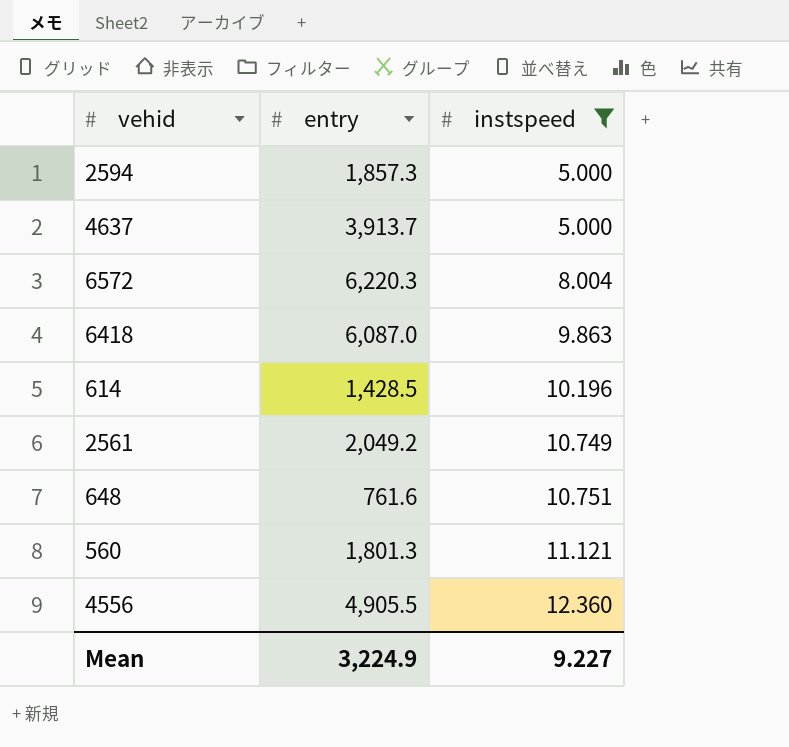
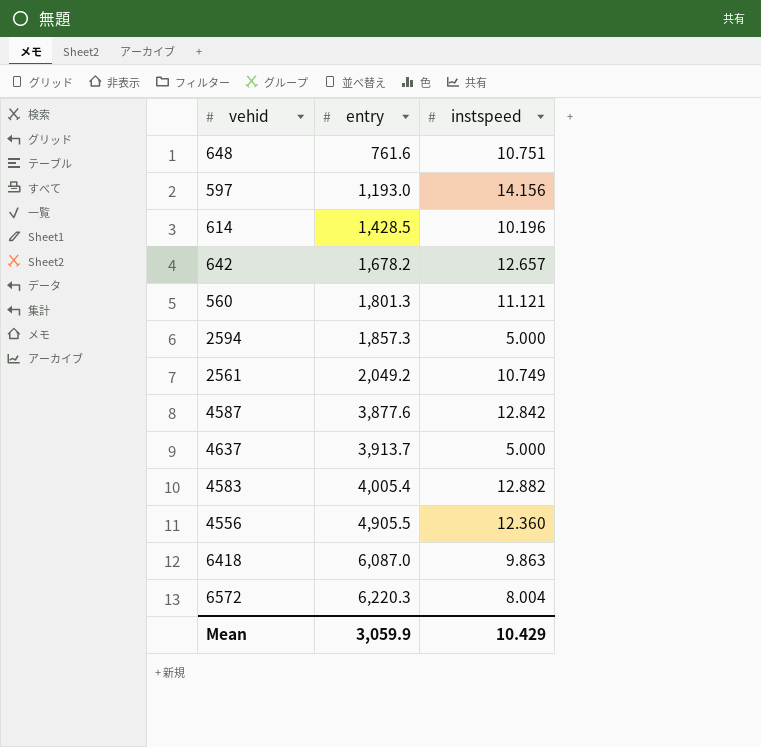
filter: instspeed <= 12.360 -> none
row order: instspeed ascending -> entry ascending
Mean | entry: 3,224.9 -> 3,059.9
Mean | instspeed: 9.227 -> 10.429

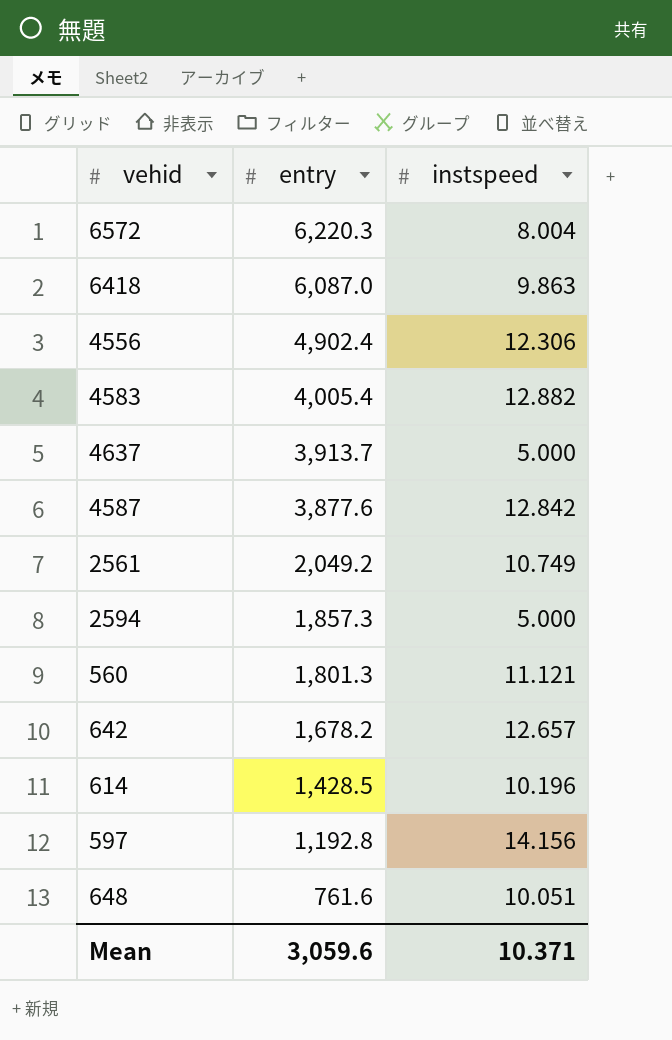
row order: entry ascending -> entry descending
4556 | entry: 4,905.5 -> 4,902.4
4556 | instspeed: 12.360 -> 12.306
597 | entry: 1,193.0 -> 1,192.8
648 | instspeed: 10.751 -> 10.051
Mean | entry: 3,059.9 -> 3,059.6
Mean | instspeed: 10.429 -> 10.371

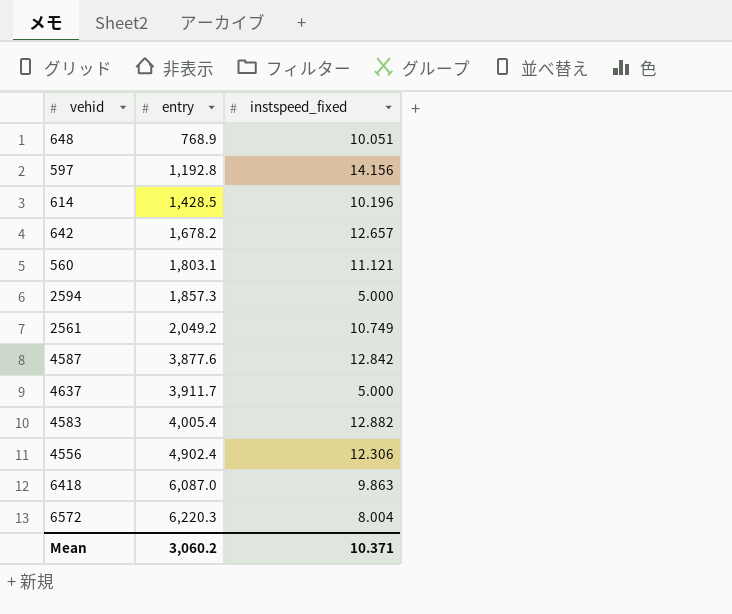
row order: entry descending -> entry ascending
column name: instspeed -> instspeed_fixed
648 | entry: 761.6 -> 768.9
560 | entry: 1,801.3 -> 1,803.1
4637 | entry: 3,913.7 -> 3,911.7
Mean | entry: 3,059.6 -> 3,060.2

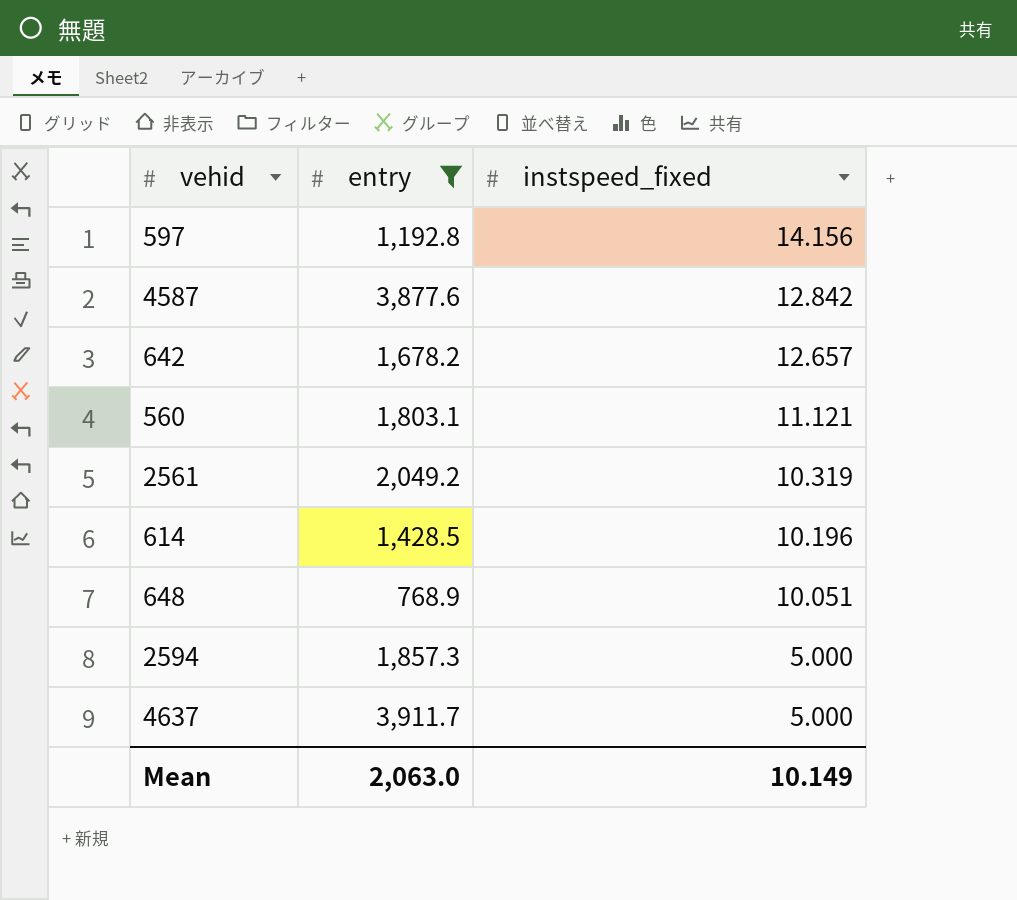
filter: none -> entry <= 3,911.7
row order: entry ascending -> instspeed_fixed descending
2561 | instspeed_fixed: 10.749 -> 10.319
Mean | entry: 3,060.2 -> 2,063.0
Mean | instspeed_fixed: 10.371 -> 10.149

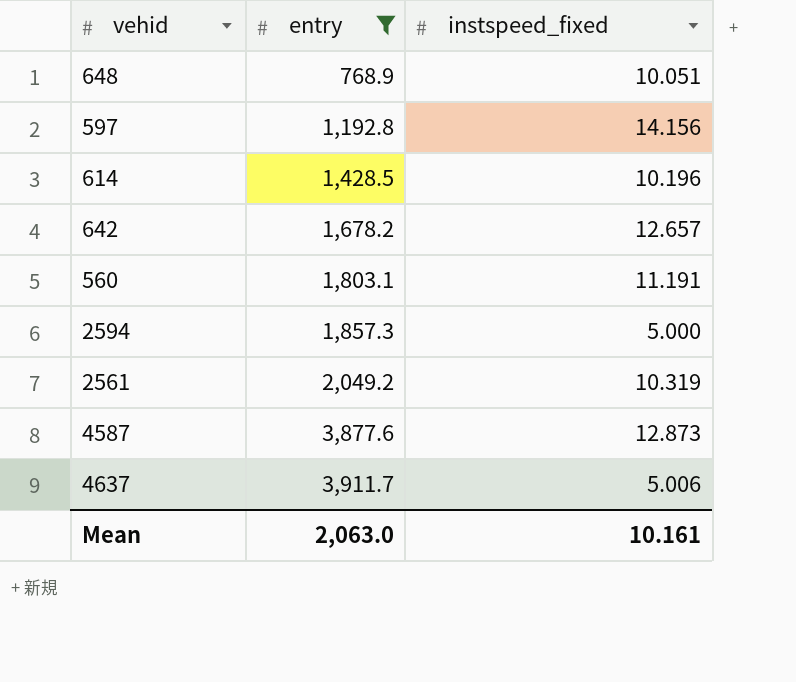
row order: instspeed_fixed descending -> entry ascending
560 | instspeed_fixed: 11.121 -> 11.191
4587 | instspeed_fixed: 12.842 -> 12.873
4637 | instspeed_fixed: 5.000 -> 5.006
Mean | instspeed_fixed: 10.149 -> 10.161

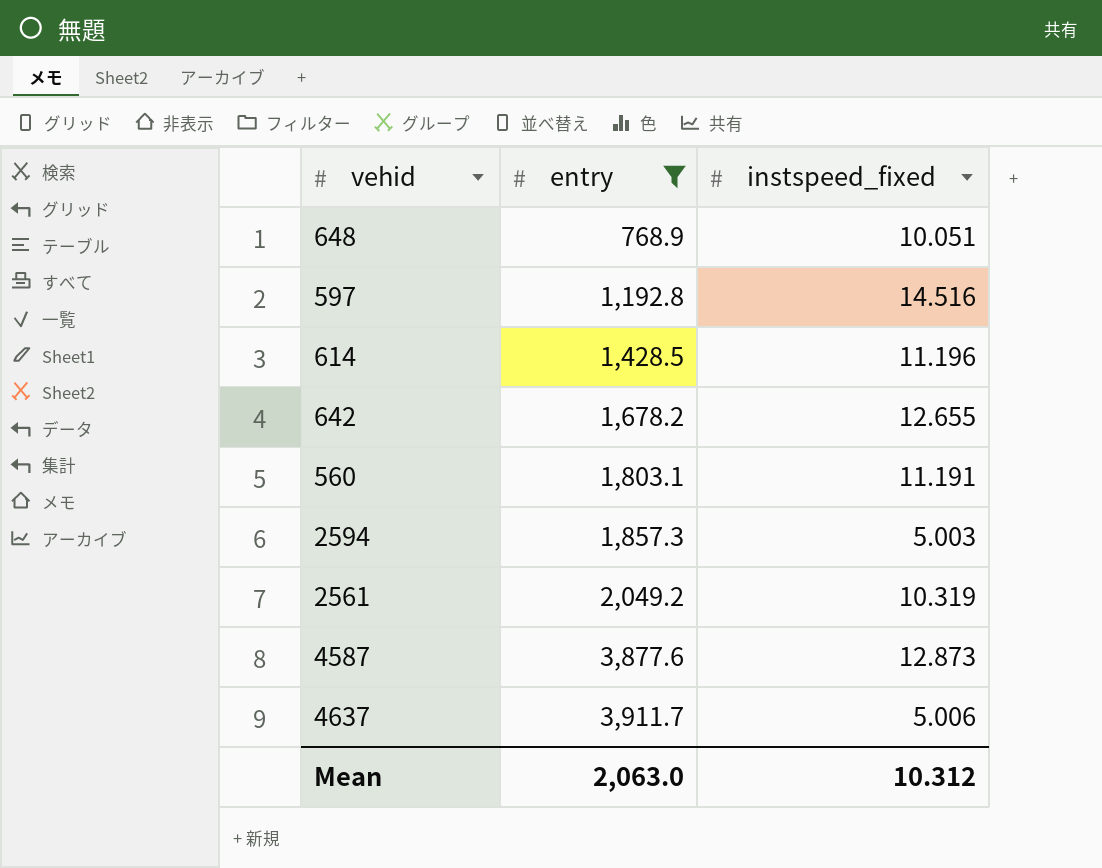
597 | instspeed_fixed: 14.156 -> 14.516
614 | instspeed_fixed: 10.196 -> 11.196
642 | instspeed_fixed: 12.657 -> 12.655
2594 | instspeed_fixed: 5.000 -> 5.003
Mean | instspeed_fixed: 10.161 -> 10.312

